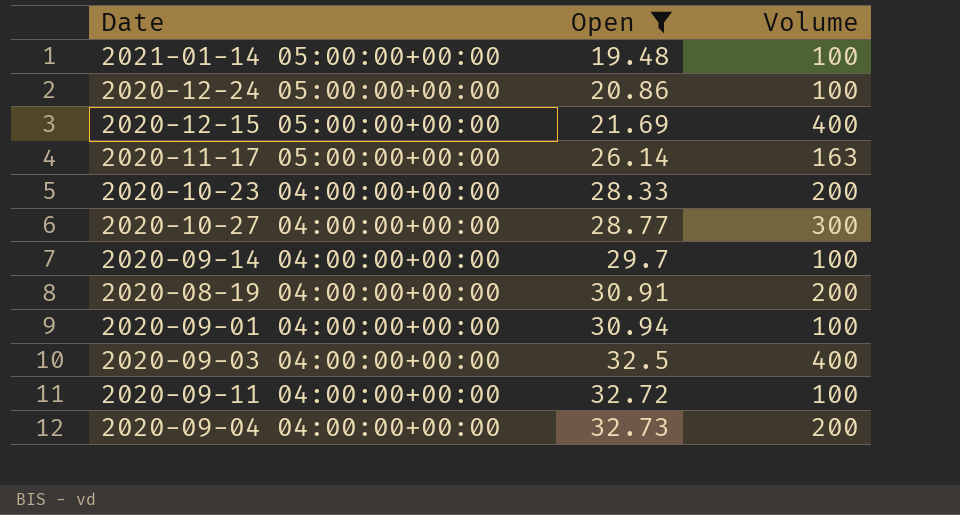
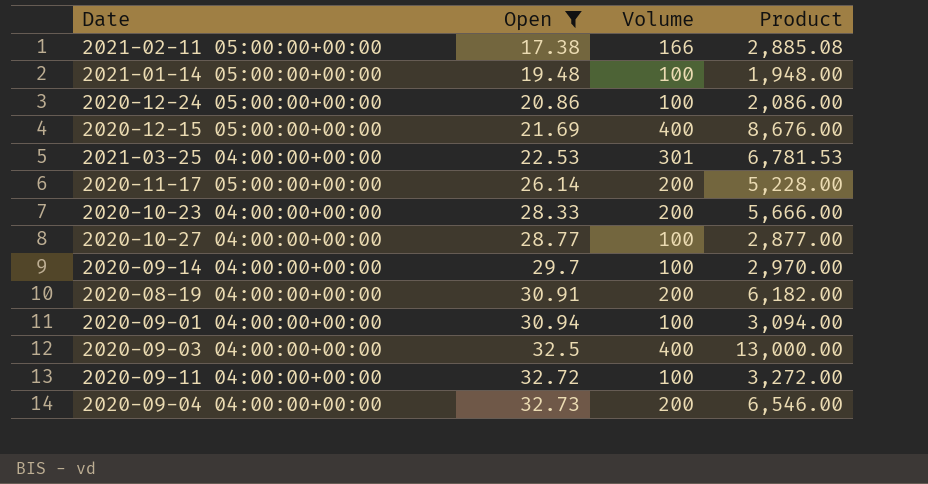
column Product | formula: none -> [Open] * [Volume]
row 2021-02-11 05:00:00+00:00: none -> 17.38 | 166 | 2,885.08
row 2021-03-25 04:00:00+00:00: none -> 22.53 | 301 | 6,781.53
2020-11-17 05:00:00+00:00 | Volume: 163 -> 200
2020-10-27 04:00:00+00:00 | Volume: 300 -> 100

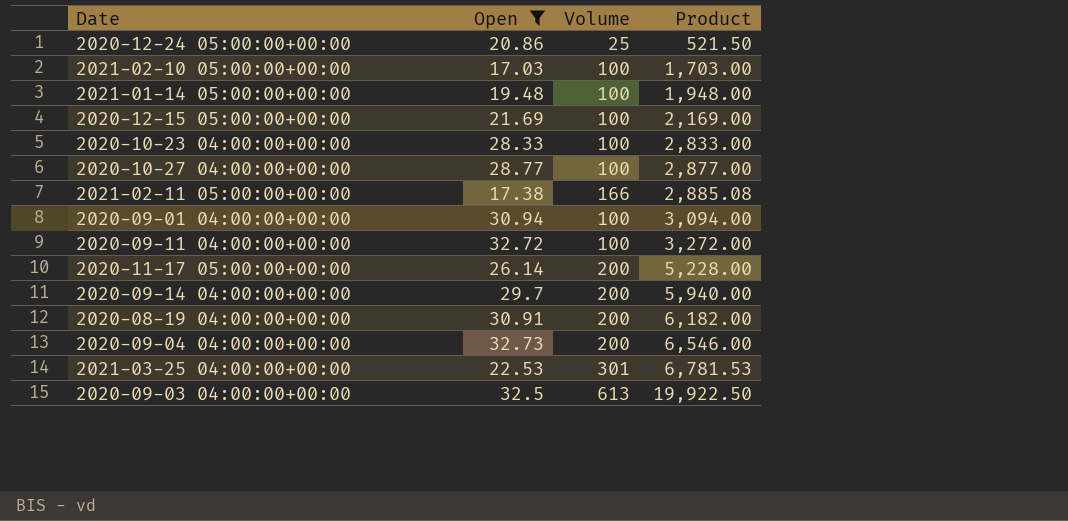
row order: Open ascending -> Product ascending
2020-12-24 05:00:00+00:00 | Volume: 100 -> 25
2020-12-24 05:00:00+00:00 | Product: 2,086.00 -> 521.50
row 2021-02-10 05:00:00+00:00: none -> 17.03 | 100 | 1,703.00
2020-12-15 05:00:00+00:00 | Volume: 400 -> 100
2020-12-15 05:00:00+00:00 | Product: 8,676.00 -> 2,169.00
2020-10-23 04:00:00+00:00 | Volume: 200 -> 100
2020-10-23 04:00:00+00:00 | Product: 5,666.00 -> 2,833.00
2020-09-14 04:00:00+00:00 | Volume: 100 -> 200
2020-09-14 04:00:00+00:00 | Product: 2,970.00 -> 5,940.00
2020-09-03 04:00:00+00:00 | Volume: 400 -> 613
2020-09-03 04:00:00+00:00 | Product: 13,000.00 -> 19,922.50

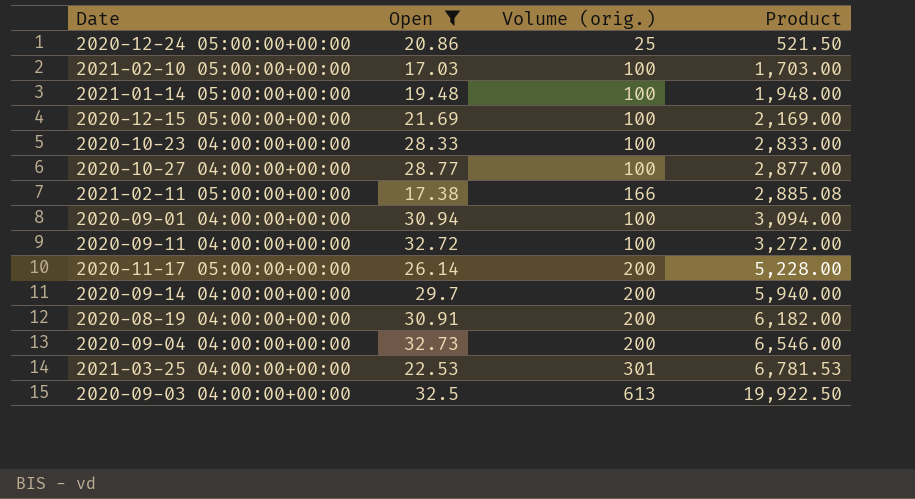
column name: Volume -> Volume (orig.)

